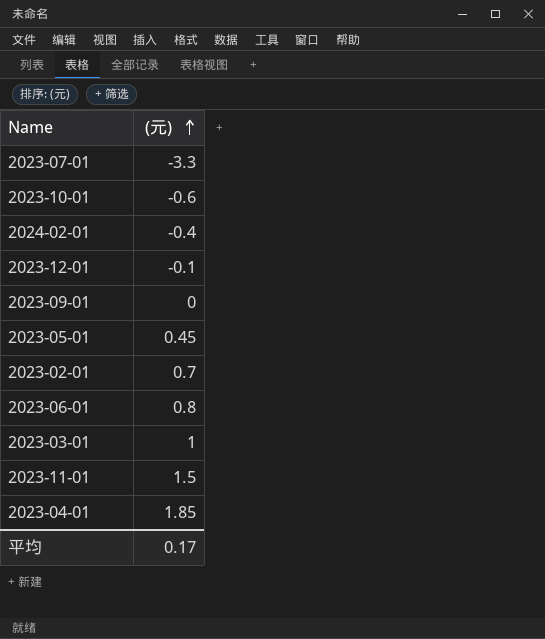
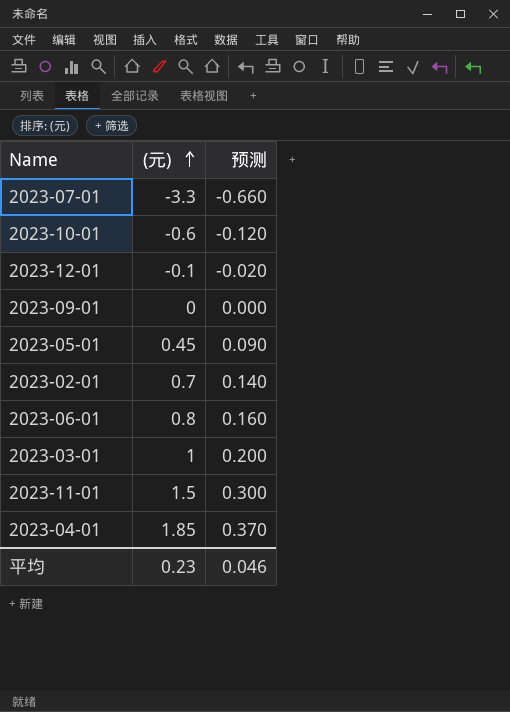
column 预测 | formula: none -> [(元)] * 0.2
row 2024-02-01: -0.4 -> none
平均 | (元): 0.17 -> 0.23

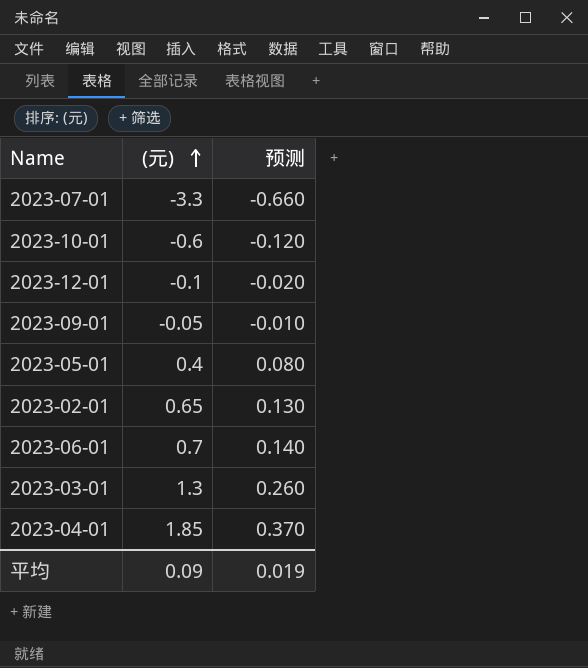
row 2023-11-01: 1.5 | 0.300 -> none
2023-09-01 | (元): 0 -> -0.05
2023-09-01 | 预测: 0.000 -> -0.010
2023-05-01 | (元): 0.45 -> 0.4
2023-05-01 | 预测: 0.090 -> 0.080
2023-02-01 | (元): 0.7 -> 0.65
2023-02-01 | 预测: 0.140 -> 0.130
2023-06-01 | (元): 0.8 -> 0.7
2023-06-01 | 预测: 0.160 -> 0.140
2023-03-01 | (元): 1 -> 1.3
2023-03-01 | 预测: 0.200 -> 0.260
平均 | (元): 0.23 -> 0.09
平均 | 预测: 0.046 -> 0.019

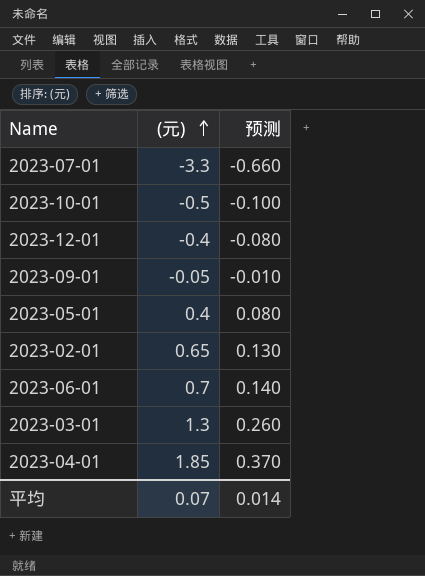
2023-10-01 | (元): -0.6 -> -0.5
2023-10-01 | 预测: -0.120 -> -0.100
2023-12-01 | (元): -0.1 -> -0.4
2023-12-01 | 预测: -0.020 -> -0.080
平均 | (元): 0.09 -> 0.07
平均 | 预测: 0.019 -> 0.014

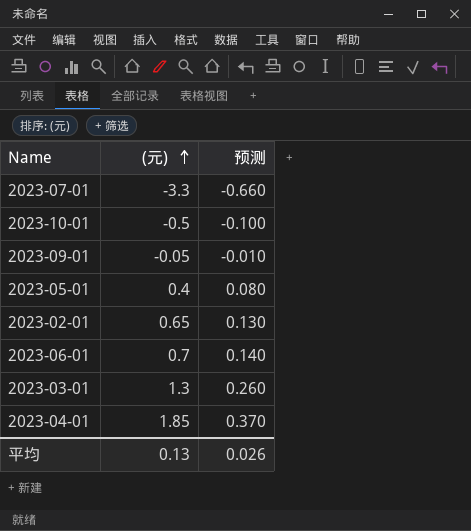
row 2023-12-01: -0.4 | -0.080 -> none
平均 | (元): 0.07 -> 0.13
平均 | 预测: 0.014 -> 0.026

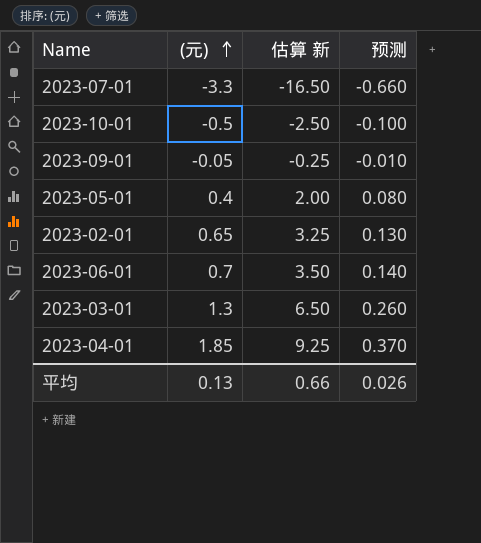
column 估算 新 | formula: none -> [(元)] * 5

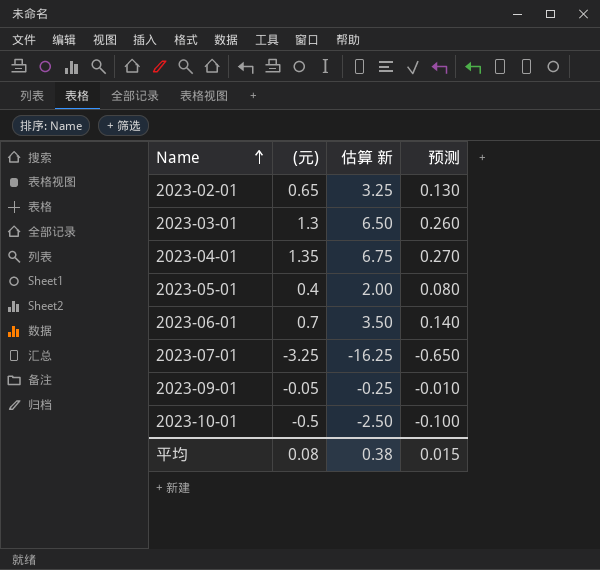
row order: (元) ascending -> Name ascending
2023-04-01 | (元): 1.85 -> 1.35
2023-04-01 | 估算 新: 9.25 -> 6.75
2023-04-01 | 预测: 0.370 -> 0.270
2023-07-01 | (元): -3.3 -> -3.25
2023-07-01 | 估算 新: -16.50 -> -16.25
2023-07-01 | 预测: -0.660 -> -0.650
平均 | (元): 0.13 -> 0.08
平均 | 估算 新: 0.66 -> 0.38
平均 | 预测: 0.026 -> 0.015

